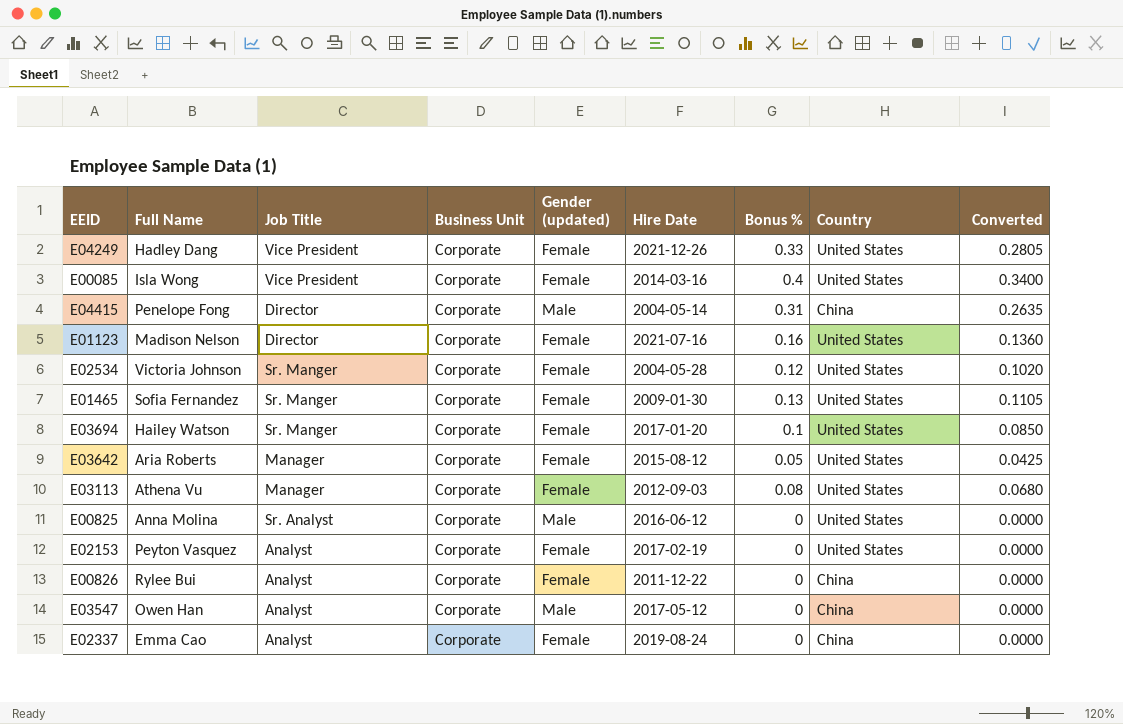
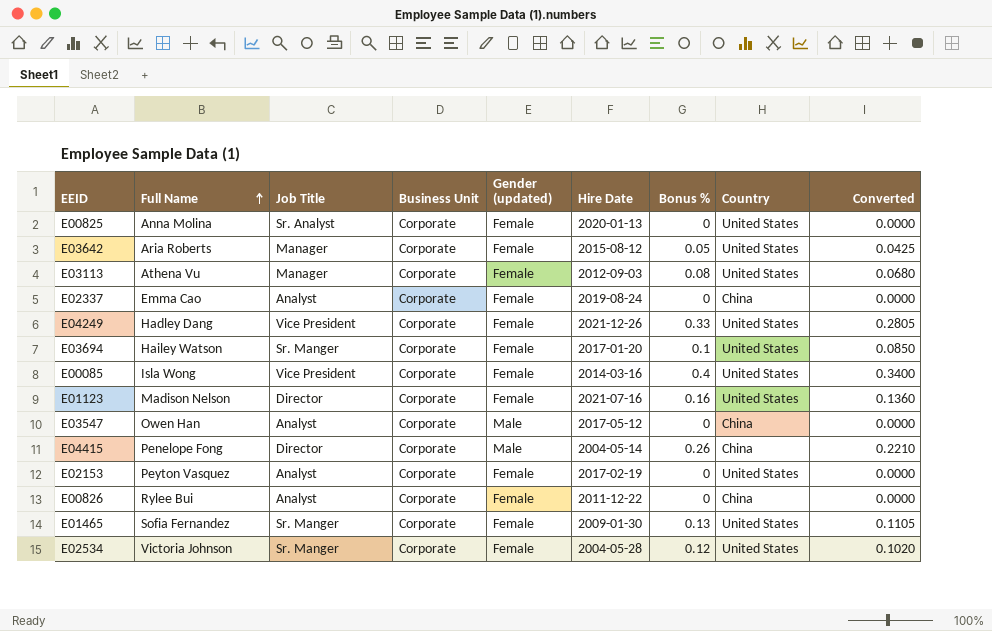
row order: none -> Full Name ascending
E00825 | Gender (updated): Male -> Female
E00825 | Hire Date: 2016-06-12 -> 2020-01-13
E04415 | Bonus %: 0.31 -> 0.26
E04415 | Converted: 0.2635 -> 0.2210

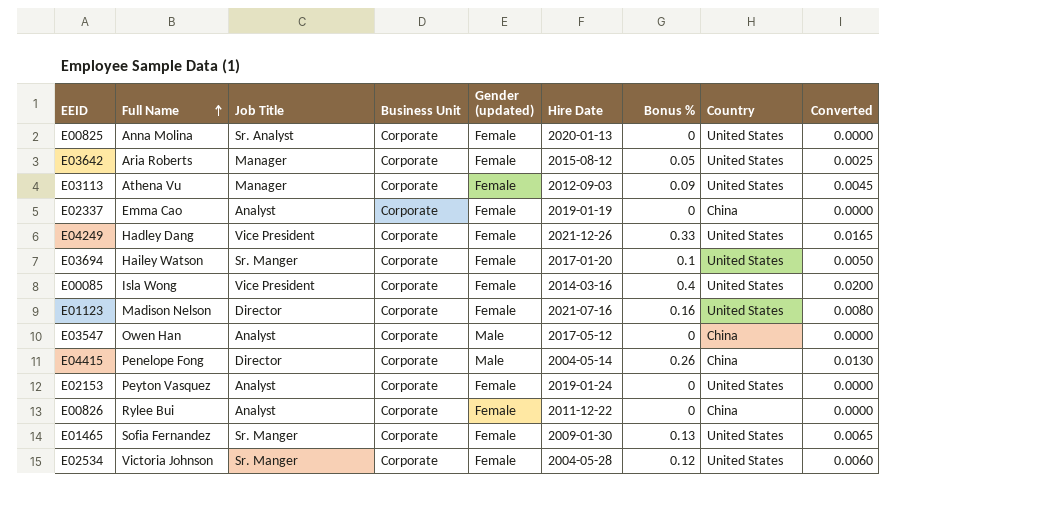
column Converted | formula: [Bonus %] * 0.85 -> [Bonus %] * 0.05
E03113 | Bonus %: 0.08 -> 0.09
E02337 | Hire Date: 2019-08-24 -> 2019-01-19
E02153 | Hire Date: 2017-02-19 -> 2019-01-24

